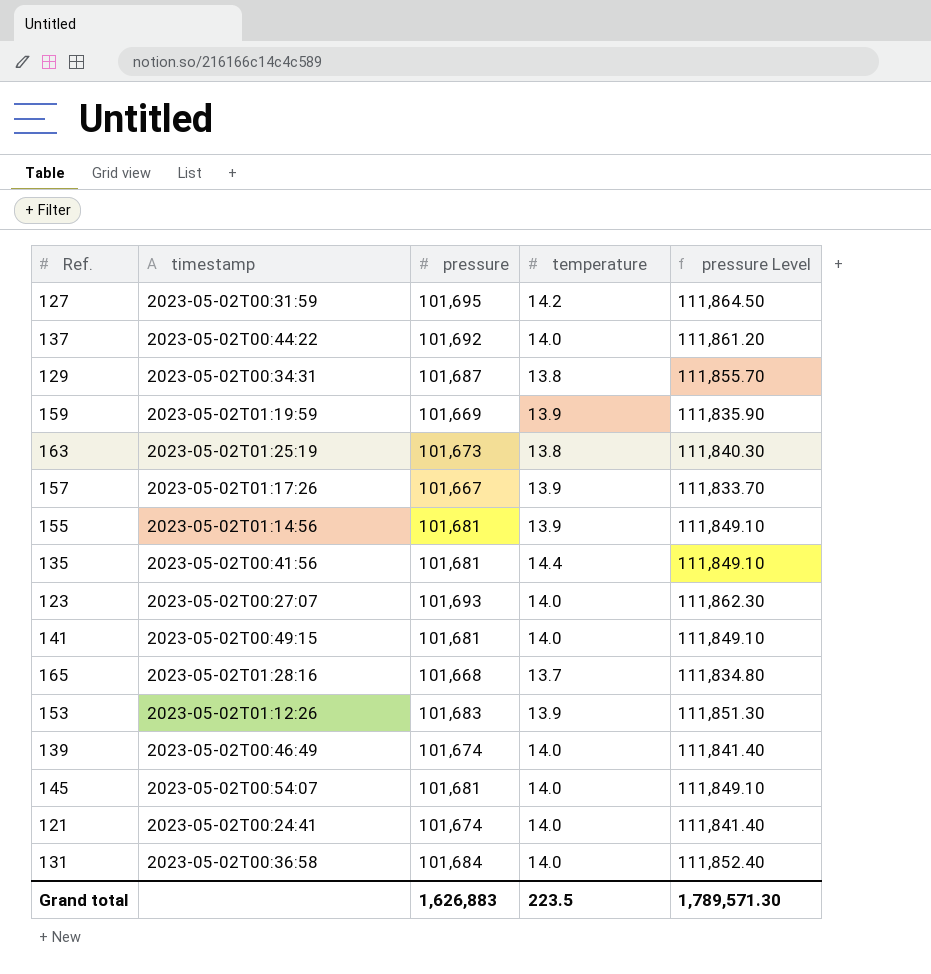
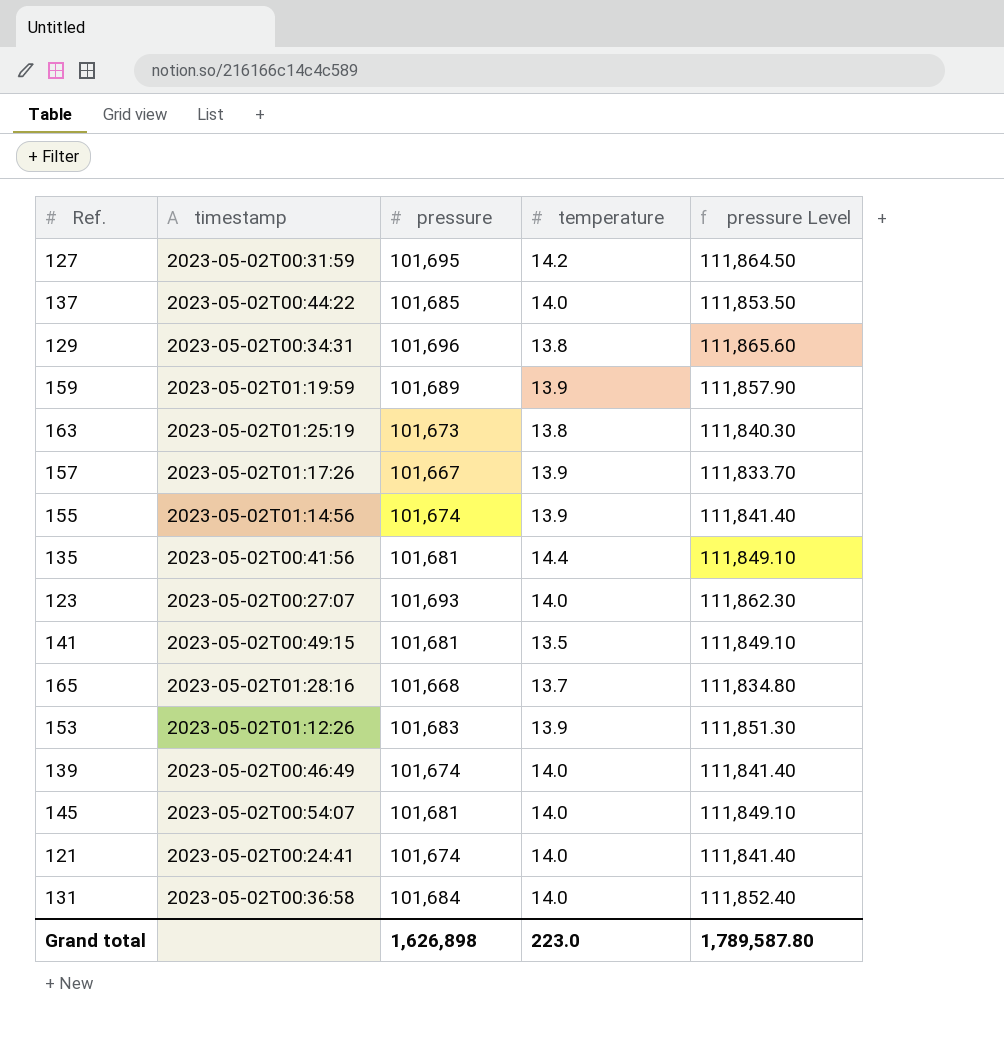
137 | pressure: 101,692 -> 101,685
137 | pressure Level: 111,861.20 -> 111,853.50
129 | pressure: 101,687 -> 101,696
129 | pressure Level: 111,855.70 -> 111,865.60
159 | pressure: 101,669 -> 101,689
159 | pressure Level: 111,835.90 -> 111,857.90
155 | pressure: 101,681 -> 101,674
155 | pressure Level: 111,849.10 -> 111,841.40
141 | temperature: 14.0 -> 13.5
Grand total | pressure: 1,626,883 -> 1,626,898
Grand total | temperature: 223.5 -> 223.0
Grand total | pressure Level: 1,789,571.30 -> 1,789,587.80

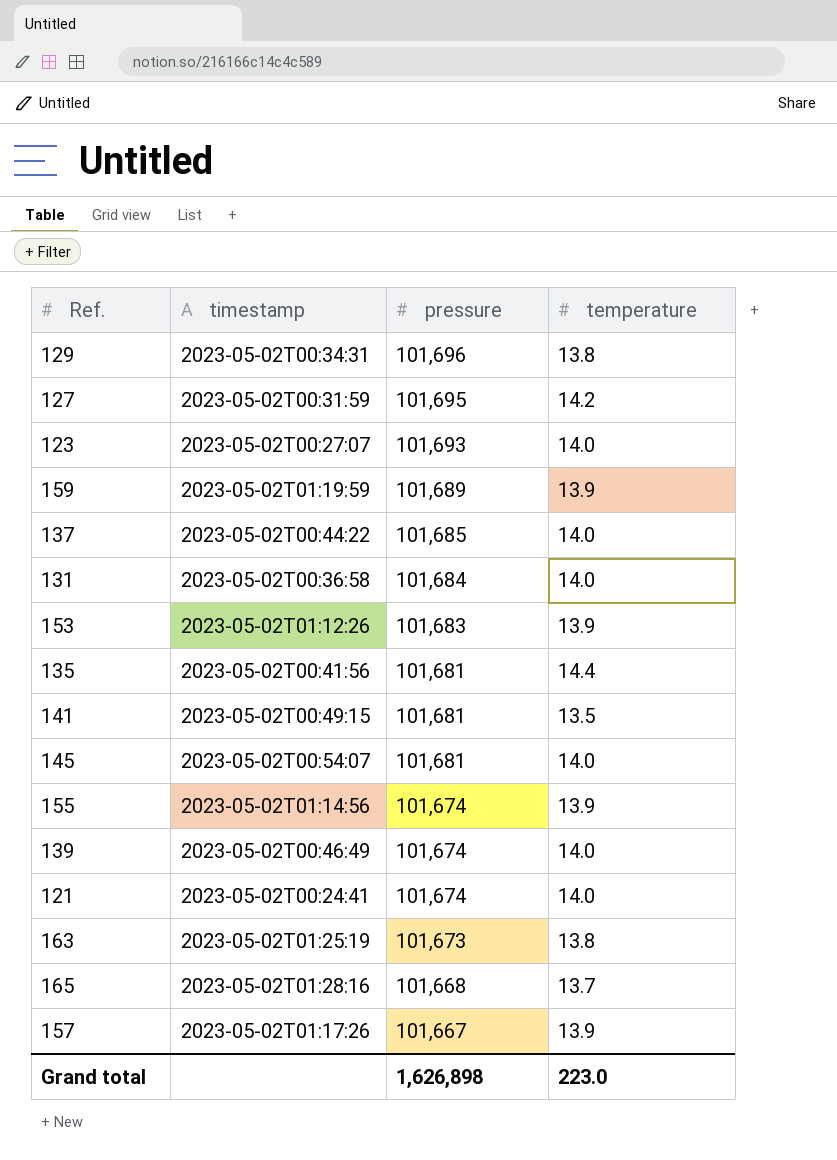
row order: none -> pressure descending
column pressure Level | formula: [pressure] * 1.1 -> none

